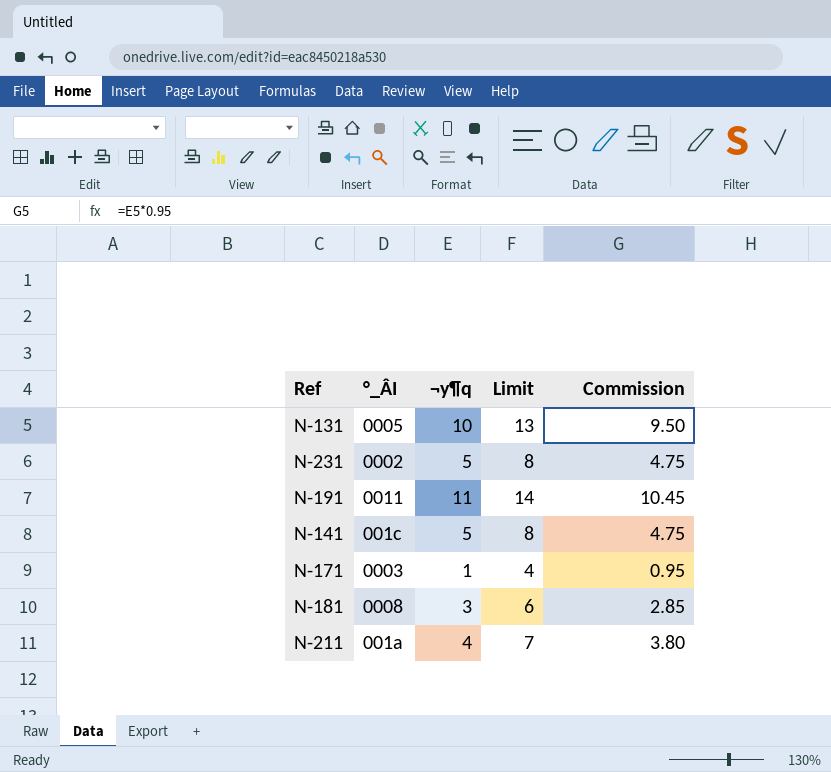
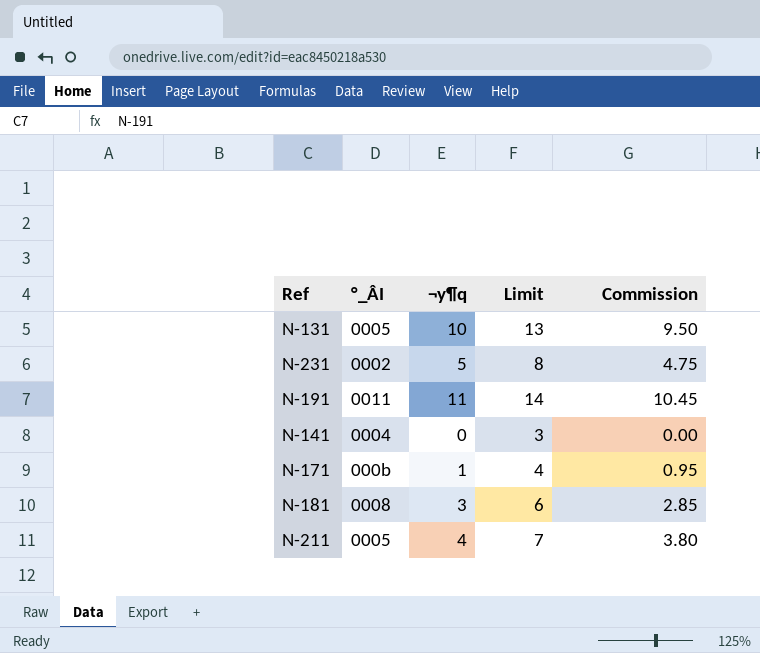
N-141 | °_ÂI: 001c -> 0004
N-141 | ¬y¶q: 5 -> 0
N-141 | Limit: 8 -> 3
N-141 | Commission: 4.75 -> 0.00
N-171 | °_ÂI: 0003 -> 000b
N-211 | °_ÂI: 001a -> 0005

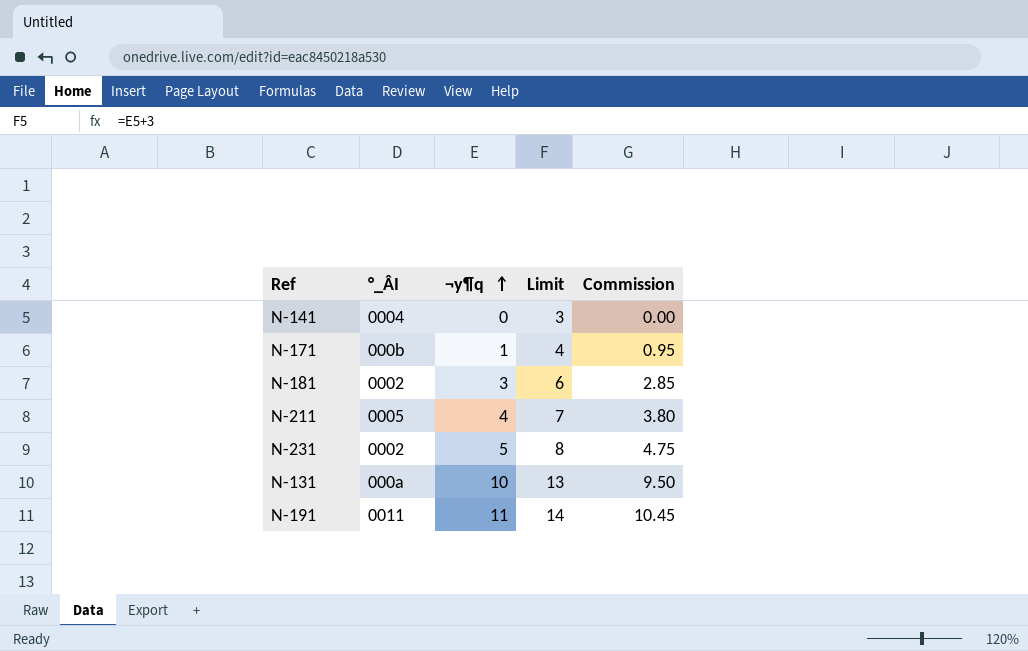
row order: none -> ¬y¶q ascending
N-181 | °_ÂI: 0008 -> 0002
N-131 | °_ÂI: 0005 -> 000a

